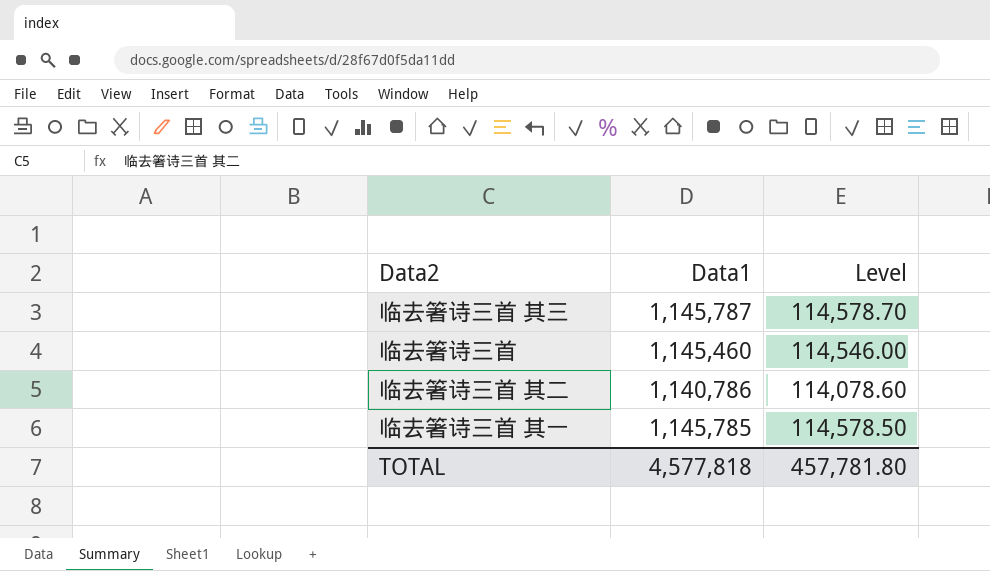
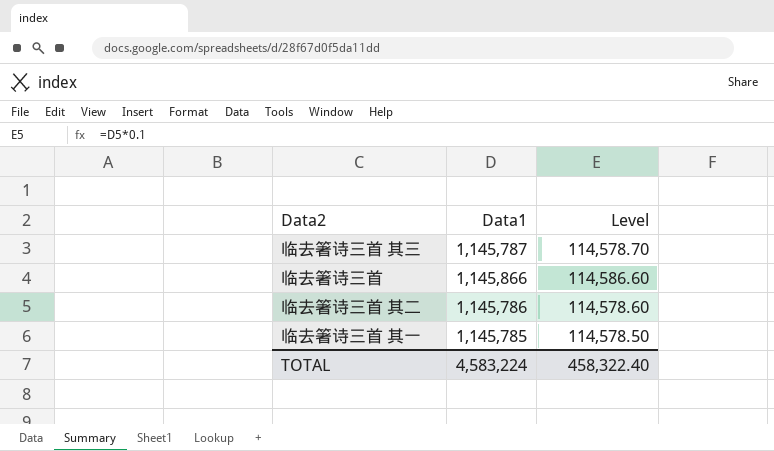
临去箸诗三首 | Data1: 1,145,460 -> 1,145,866
临去箸诗三首 | Level: 114,546.00 -> 114,586.60
临去箸诗三首 其二 | Data1: 1,140,786 -> 1,145,786
临去箸诗三首 其二 | Level: 114,078.60 -> 114,578.60
TOTAL | Data1: 4,577,818 -> 4,583,224
TOTAL | Level: 457,781.80 -> 458,322.40

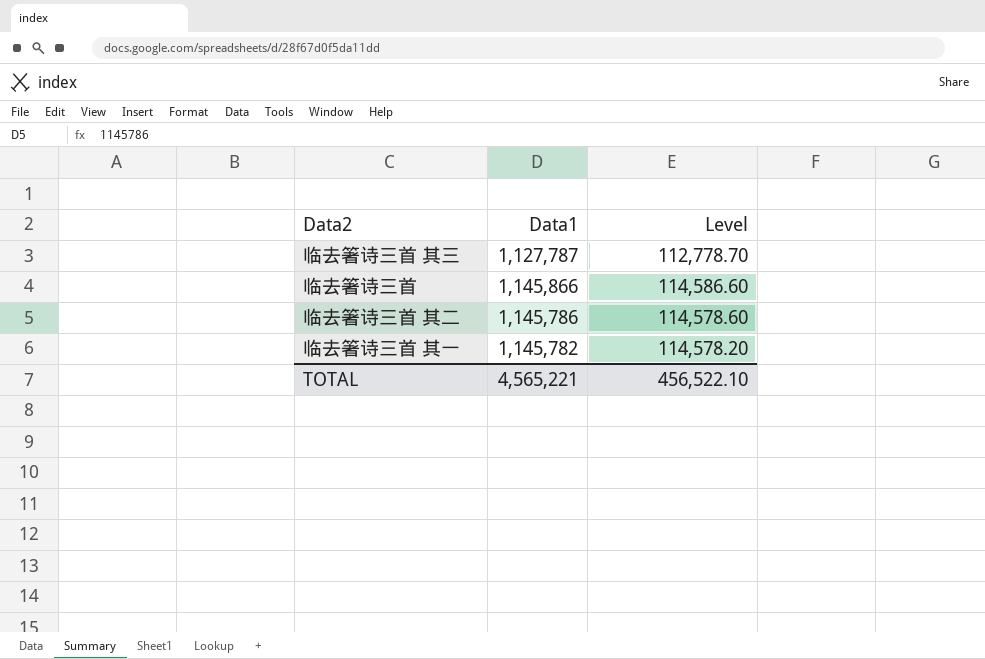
临去箸诗三首 其三 | Data1: 1,145,787 -> 1,127,787
临去箸诗三首 其三 | Level: 114,578.70 -> 112,778.70
临去箸诗三首 其一 | Data1: 1,145,785 -> 1,145,782
临去箸诗三首 其一 | Level: 114,578.50 -> 114,578.20
TOTAL | Data1: 4,583,224 -> 4,565,221
TOTAL | Level: 458,322.40 -> 456,522.10

